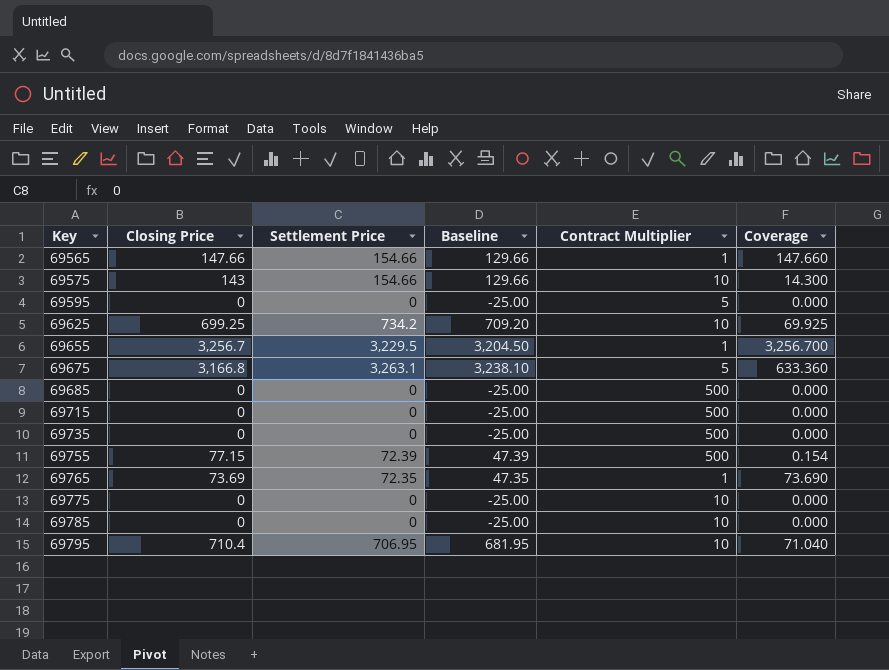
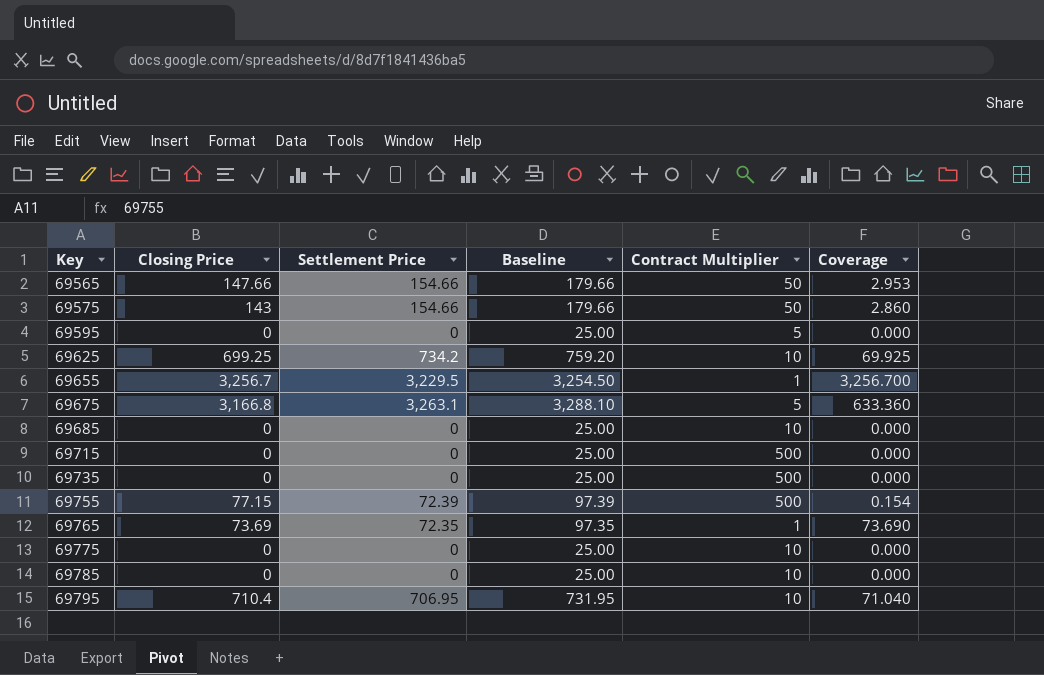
column Baseline | formula: [Settlement Price] - 25 -> [Settlement Price] + 25
69565 | Contract Multiplier: 1 -> 50
69565 | Coverage: 147.660 -> 2.953
69575 | Contract Multiplier: 10 -> 50
69575 | Coverage: 14.300 -> 2.860
69685 | Contract Multiplier: 500 -> 10

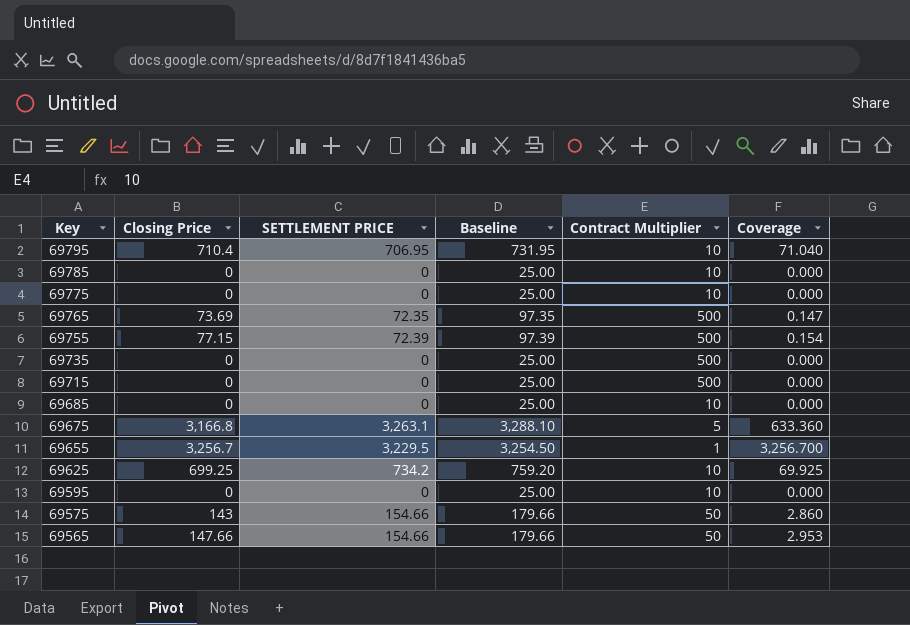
row order: Key ascending -> Key descending
column name: Settlement Price -> SETTLEMENT PRICE
69765 | Contract Multiplier: 1 -> 500
69765 | Coverage: 73.690 -> 0.147
69595 | Contract Multiplier: 5 -> 10

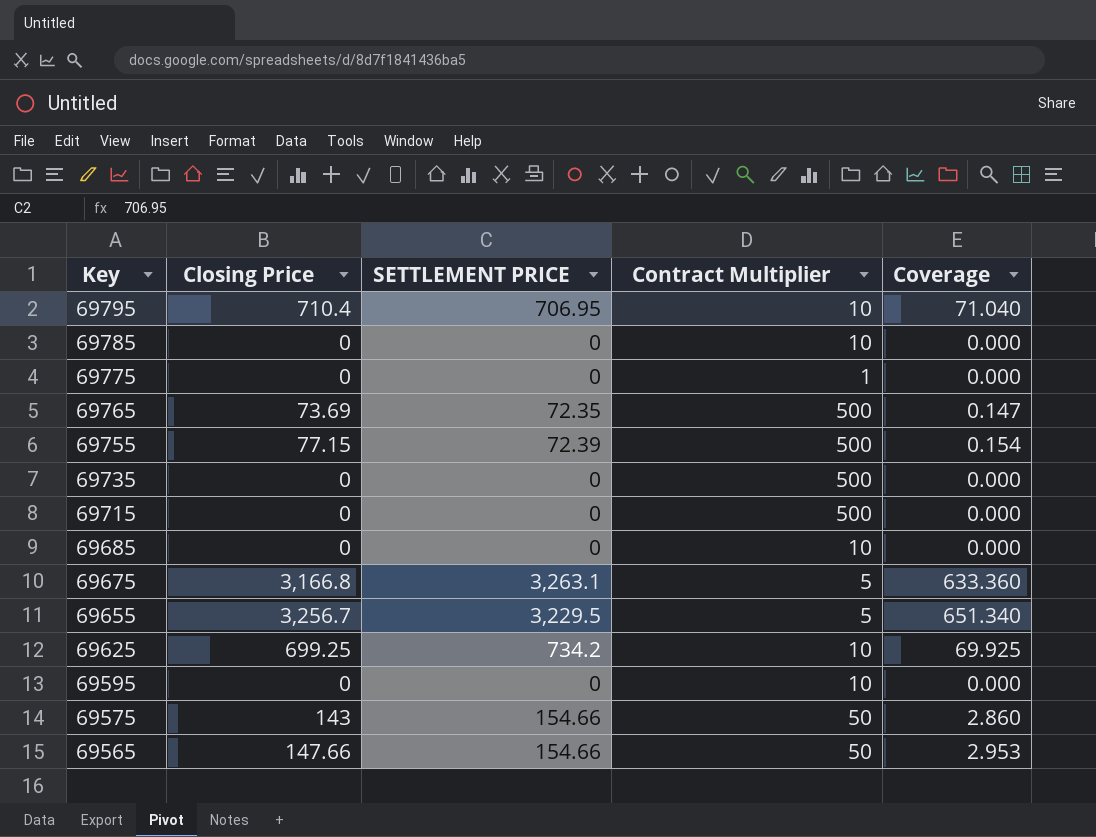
column Baseline | formula: [SETTLEMENT PRICE] + 25 -> none
69775 | Contract Multiplier: 10 -> 1
69655 | Contract Multiplier: 1 -> 5
69655 | Coverage: 3,256.700 -> 651.340

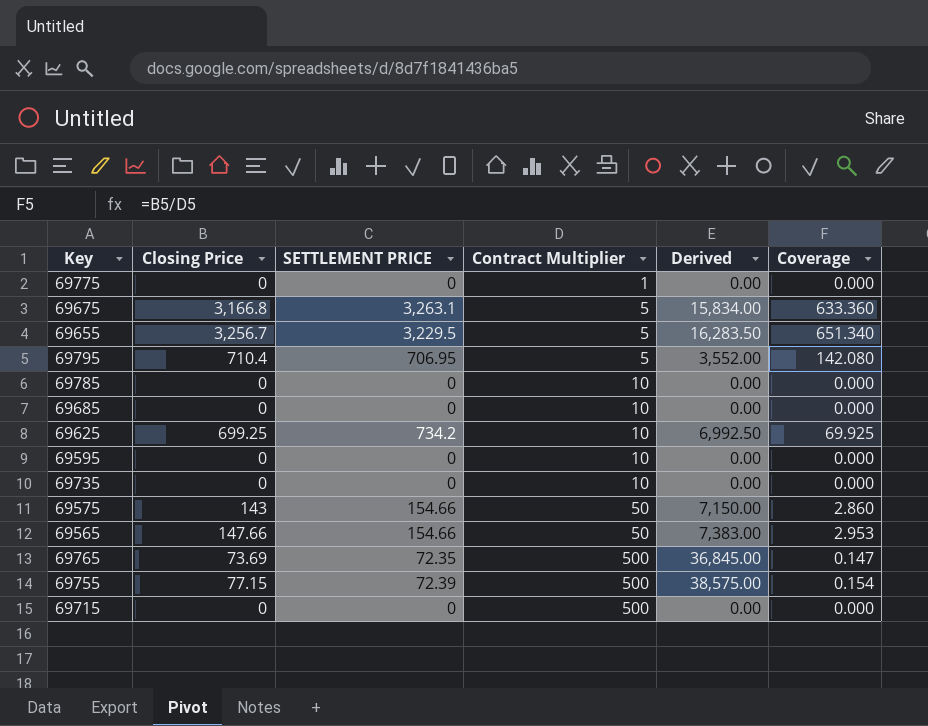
row order: Key descending -> Contract Multiplier ascending
column Derived | formula: none -> [Closing Price] * [Contract Multiplier]
69795 | Contract Multiplier: 10 -> 5
69795 | Coverage: 71.040 -> 142.080
69735 | Contract Multiplier: 500 -> 10

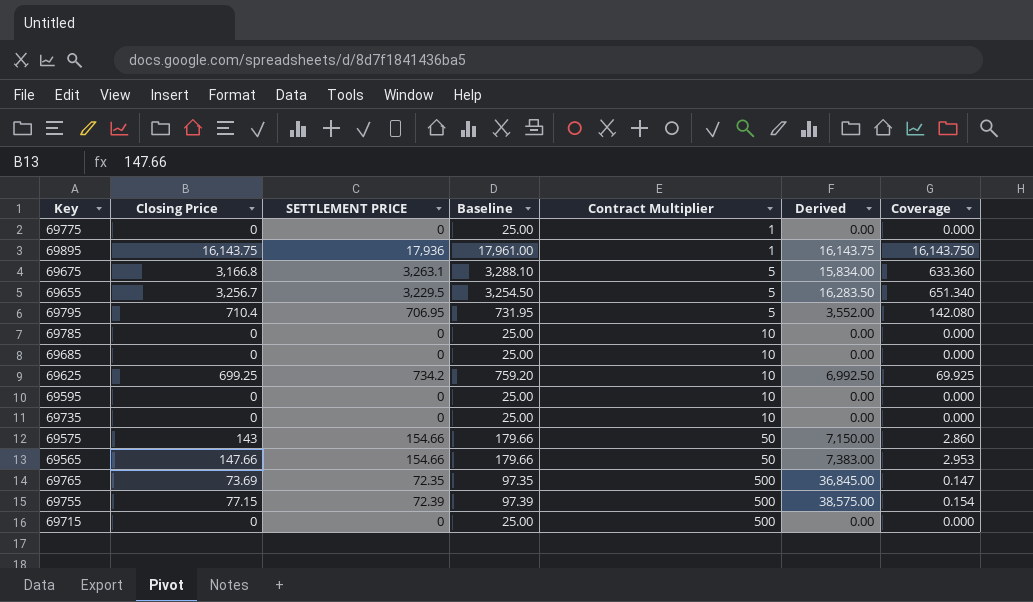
column Baseline | formula: none -> [SETTLEMENT PRICE] + 25
row 69895: none -> 16,143.75 | 17,936 | 17,961.00 | 1 | 16,143.75 | 16,143.750

